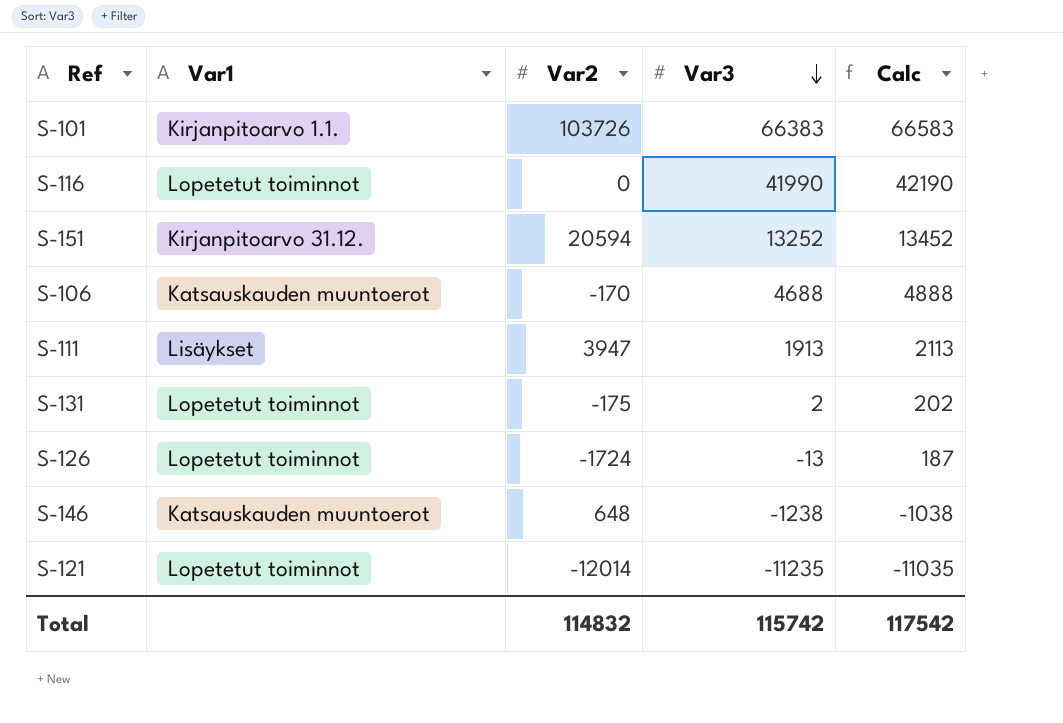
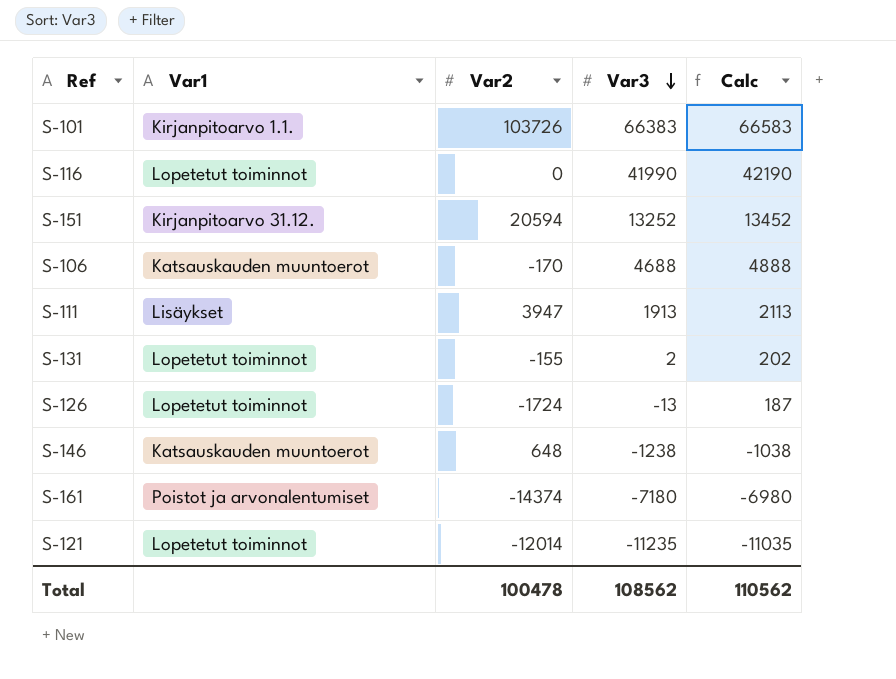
S-131 | Var2: -175 -> -155
row S-161: none -> Poistot ja arvonalentumiset | -14374 | -7180 | -6980
Total | Var2: 114832 -> 100478
Total | Var3: 115742 -> 108562
Total | Calc: 117542 -> 110562

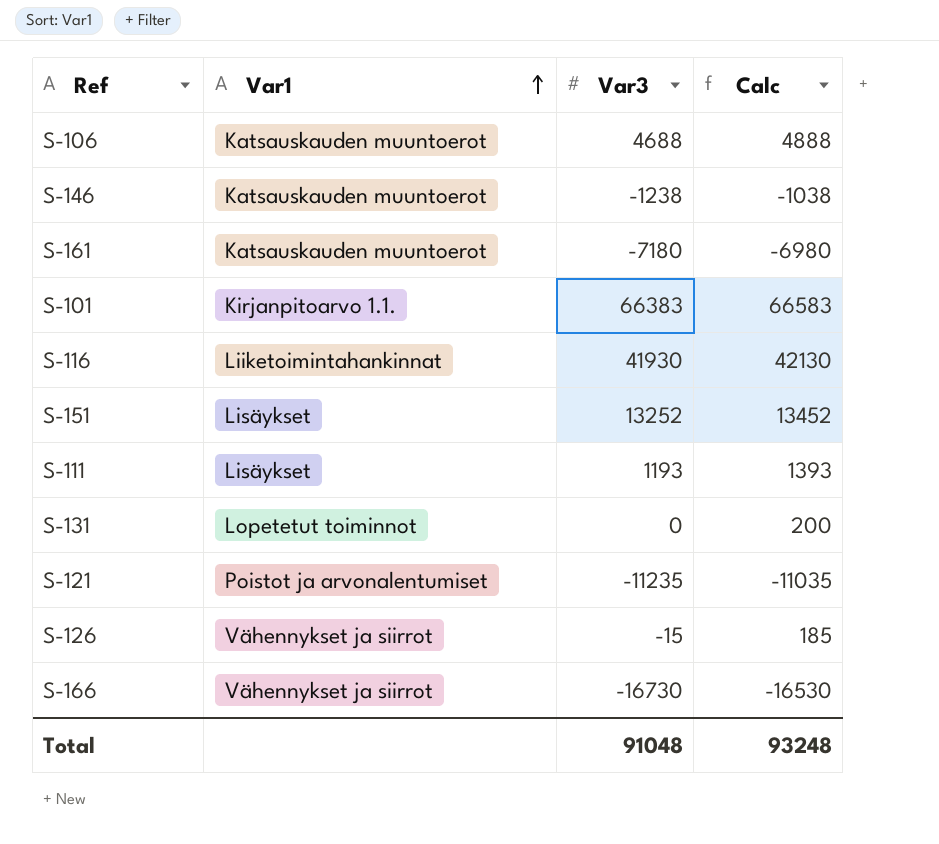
row order: Var3 descending -> Var1 ascending
column Var2 | position: 3 -> none
S-161 | Var1: Poistot ja arvonalentumiset -> Katsauskauden muuntoerot
S-116 | Var1: Lopetetut toiminnot -> Liiketoimintahankinnat
S-116 | Var3: 41990 -> 41930
S-116 | Calc: 42190 -> 42130
S-151 | Var1: Kirjanpitoarvo 31.12. -> Lisäykset
S-111 | Var3: 1913 -> 1193
S-111 | Calc: 2113 -> 1393
S-131 | Var3: 2 -> 0
S-131 | Calc: 202 -> 200
S-121 | Var1: Lopetetut toiminnot -> Poistot ja arvonalentumiset
S-126 | Var1: Lopetetut toiminnot -> Vähennykset ja siirrot
S-126 | Var3: -13 -> -15
S-126 | Calc: 187 -> 185
row S-166: none -> Vähennykset ja siirrot | -16730 | -16530
Total | Var3: 108562 -> 91048
Total | Calc: 110562 -> 93248

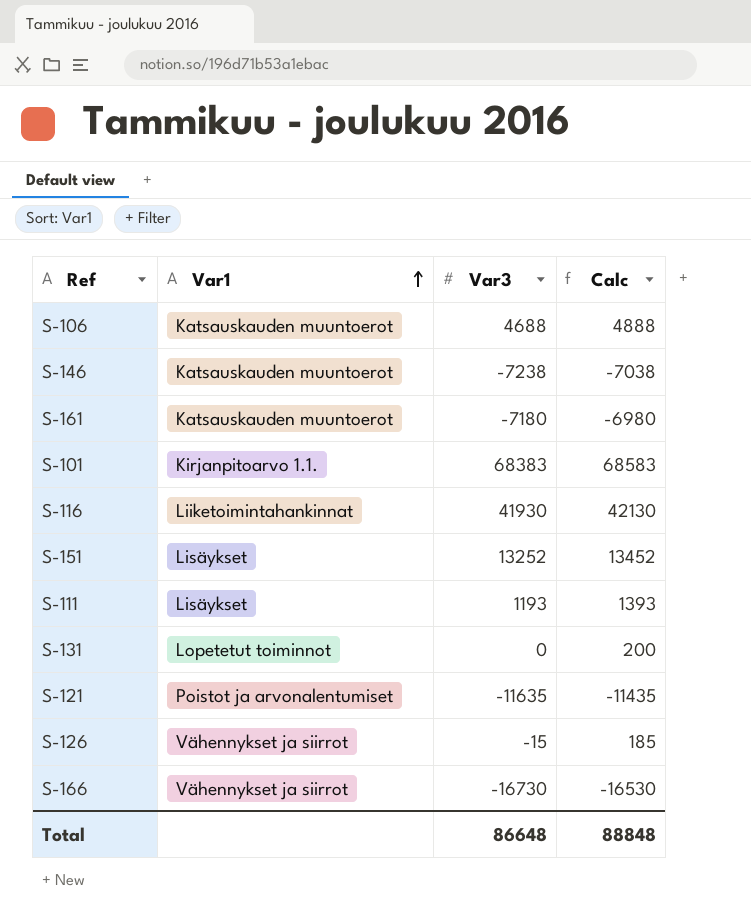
S-146 | Var3: -1238 -> -7238
S-146 | Calc: -1038 -> -7038
S-101 | Var3: 66383 -> 68383
S-101 | Calc: 66583 -> 68583
S-121 | Var3: -11235 -> -11635
S-121 | Calc: -11035 -> -11435
Total | Var3: 91048 -> 86648
Total | Calc: 93248 -> 88848

